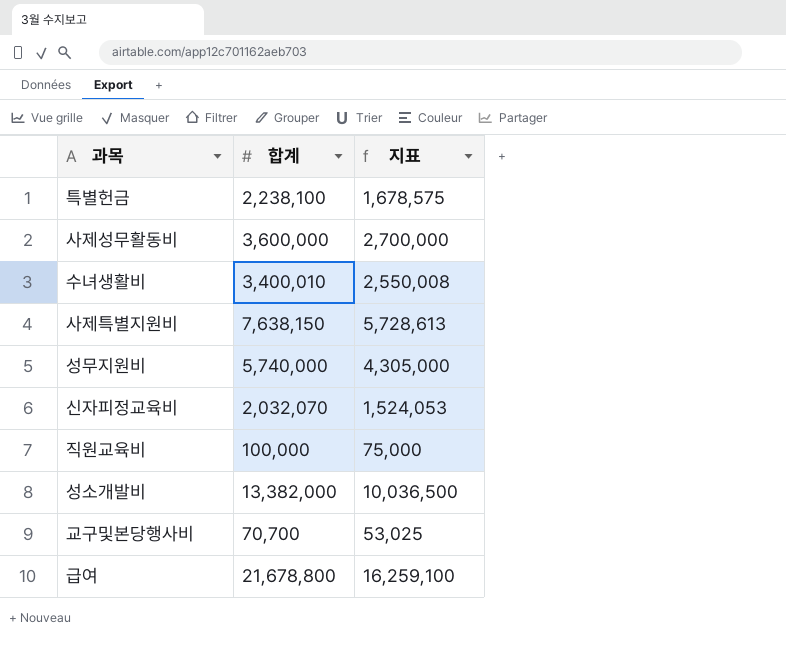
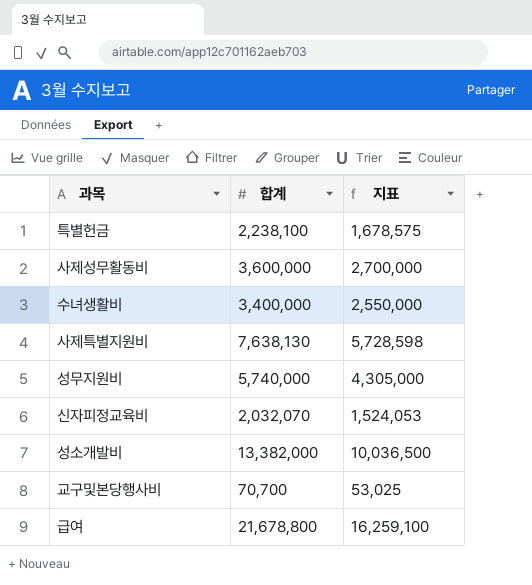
row 직원교육비: 100,000 | 75,000 -> none
수녀생활비 | 합계: 3,400,010 -> 3,400,000
수녀생활비 | 지표: 2,550,008 -> 2,550,000
사제특별지원비 | 합계: 7,638,150 -> 7,638,130
사제특별지원비 | 지표: 5,728,613 -> 5,728,598

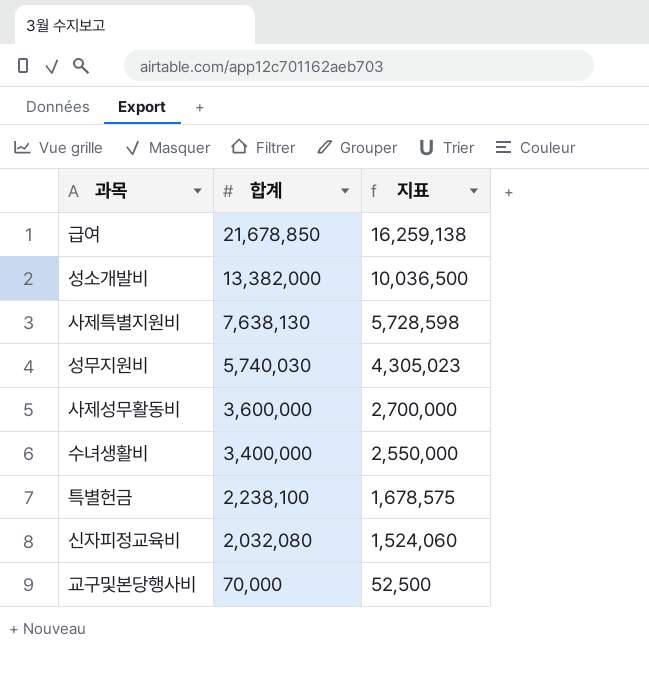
row order: none -> 합계 descending
급여 | 합계: 21,678,800 -> 21,678,850
급여 | 지표: 16,259,100 -> 16,259,138
성무지원비 | 합계: 5,740,000 -> 5,740,030
성무지원비 | 지표: 4,305,000 -> 4,305,023
신자피정교육비 | 합계: 2,032,070 -> 2,032,080
신자피정교육비 | 지표: 1,524,053 -> 1,524,060
교구및본당행사비 | 합계: 70,700 -> 70,000
교구및본당행사비 | 지표: 53,025 -> 52,500

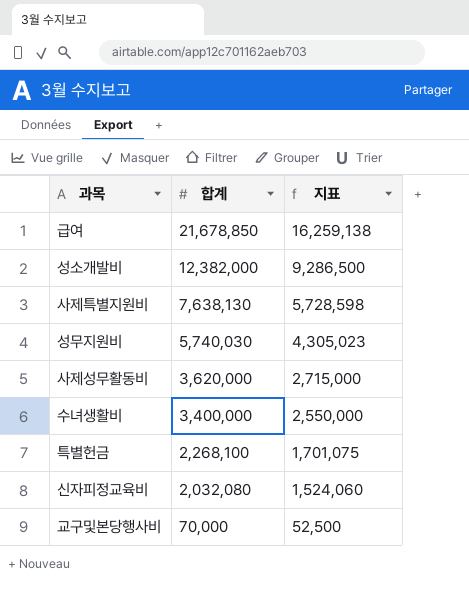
성소개발비 | 합계: 13,382,000 -> 12,382,000
성소개발비 | 지표: 10,036,500 -> 9,286,500
사제성무활동비 | 합계: 3,600,000 -> 3,620,000
사제성무활동비 | 지표: 2,700,000 -> 2,715,000
특별헌금 | 합계: 2,238,100 -> 2,268,100
특별헌금 | 지표: 1,678,575 -> 1,701,075

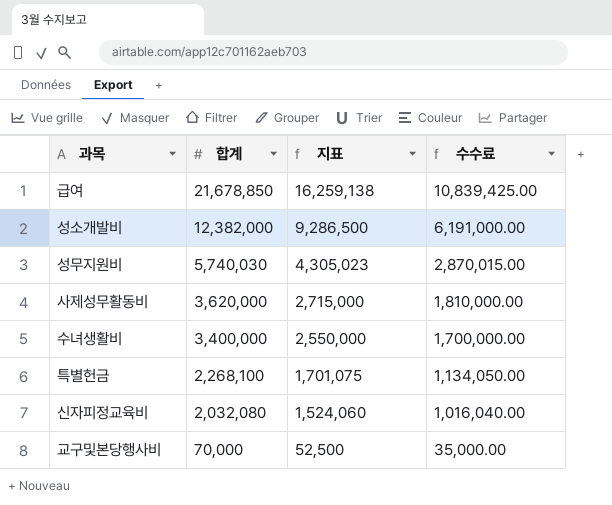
column 수수료 | formula: none -> [합계] * 0.5
row 사제특별지원비: 7,638,130 | 5,728,598 -> none

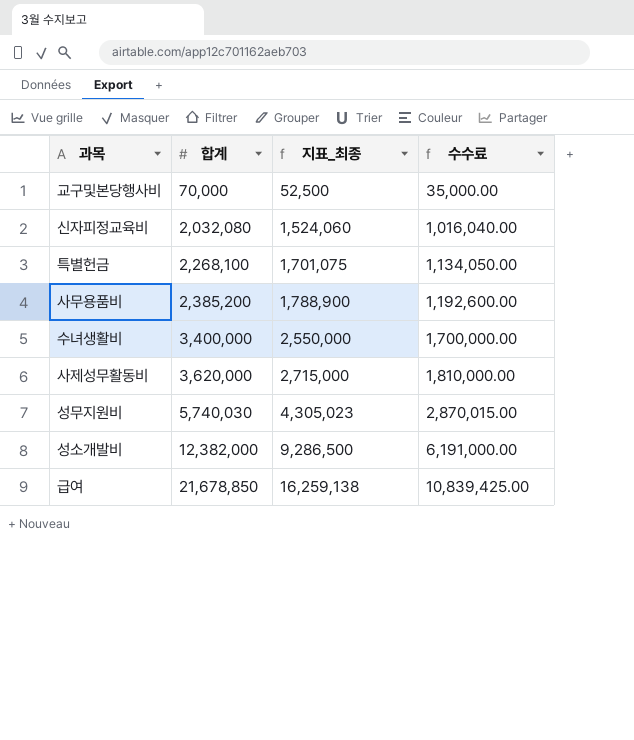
row order: 합계 descending -> 합계 ascending
column name: 지표 -> 지표_최종
row 사무용품비: none -> 2,385,200 | 1,788,900 | 1,192,600.00

